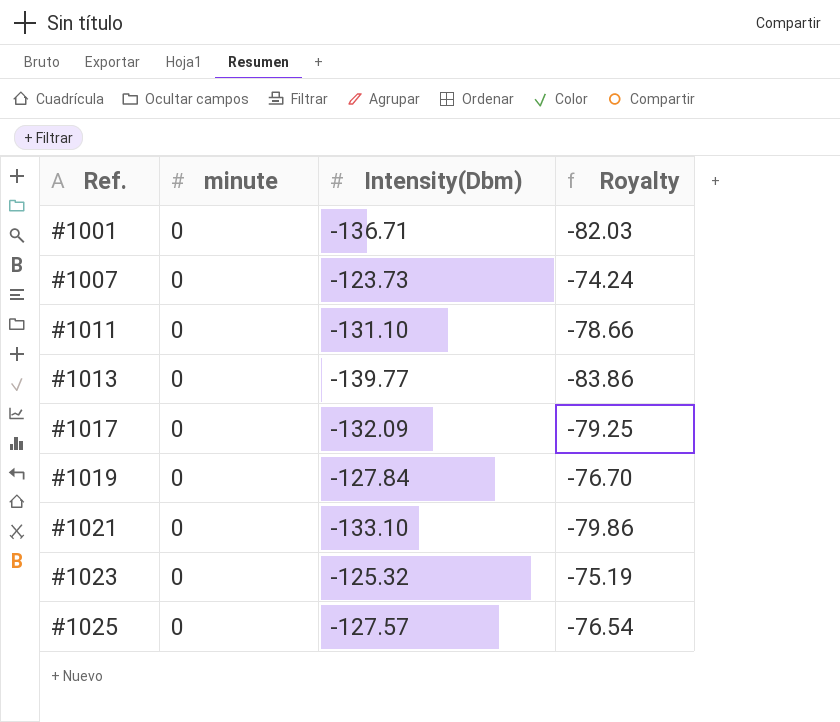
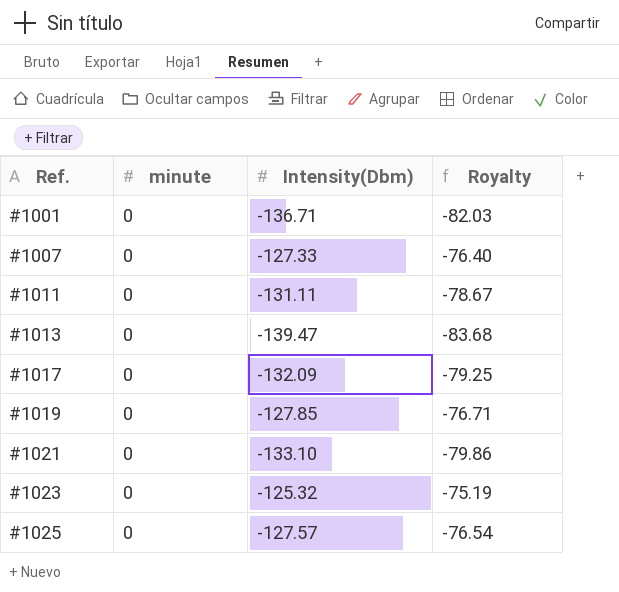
#1007 | Intensity(Dbm): -123.73 -> -127.33
#1007 | Royalty: -74.24 -> -76.40
#1011 | Intensity(Dbm): -131.10 -> -131.11
#1011 | Royalty: -78.66 -> -78.67
#1013 | Intensity(Dbm): -139.77 -> -139.47
#1013 | Royalty: -83.86 -> -83.68
#1019 | Intensity(Dbm): -127.84 -> -127.85
#1019 | Royalty: -76.70 -> -76.71

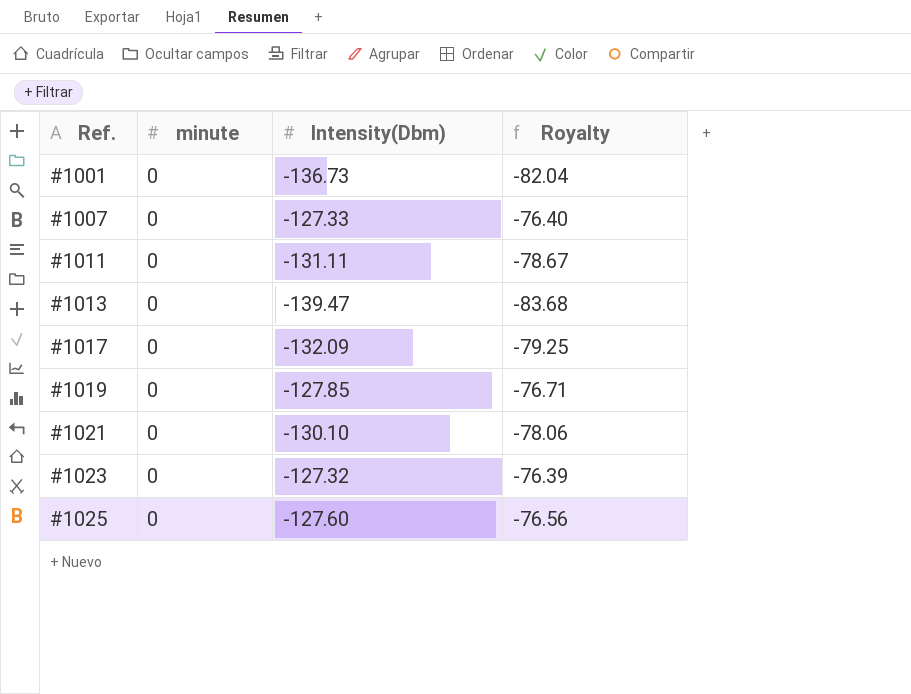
#1001 | Intensity(Dbm): -136.71 -> -136.73
#1001 | Royalty: -82.03 -> -82.04
#1021 | Intensity(Dbm): -133.10 -> -130.10
#1021 | Royalty: -79.86 -> -78.06
#1023 | Intensity(Dbm): -125.32 -> -127.32
#1023 | Royalty: -75.19 -> -76.39
#1025 | Intensity(Dbm): -127.57 -> -127.60
#1025 | Royalty: -76.54 -> -76.56

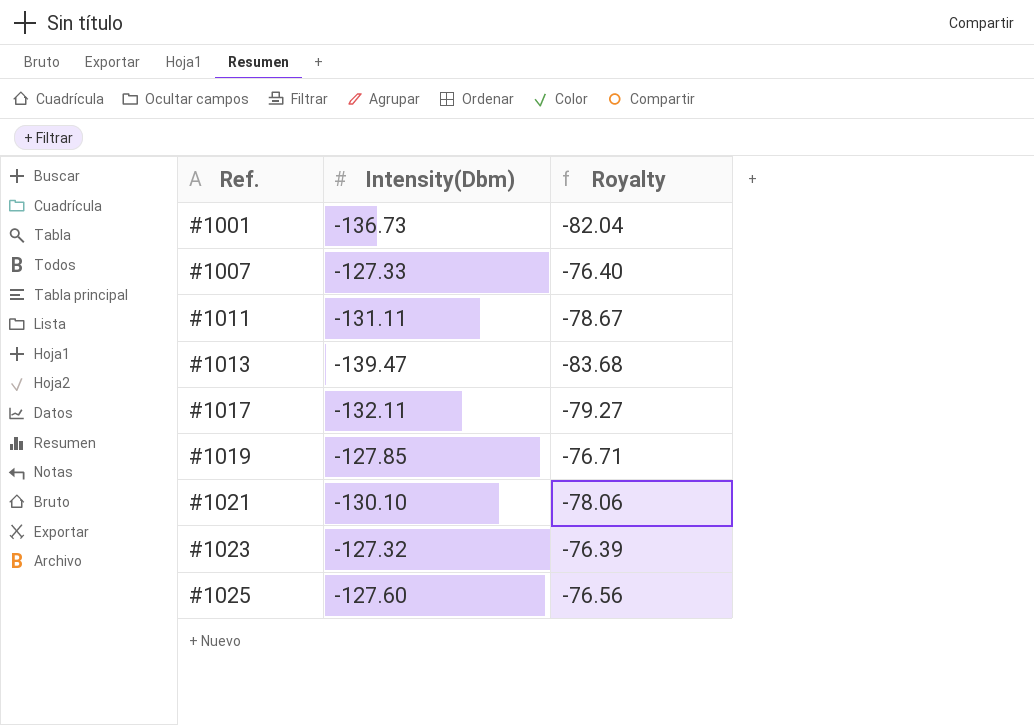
column minute | position: 2 -> none
#1017 | Intensity(Dbm): -132.09 -> -132.11
#1017 | Royalty: -79.25 -> -79.27

